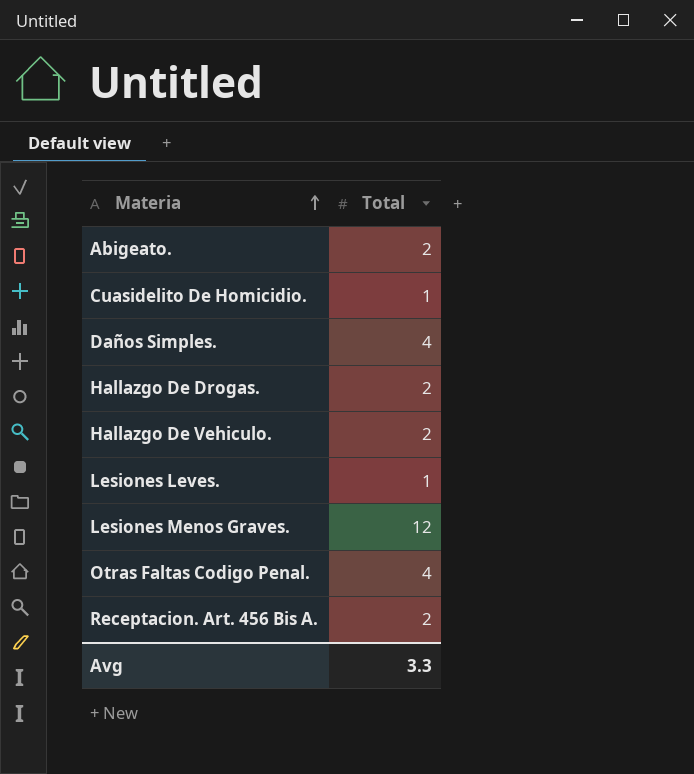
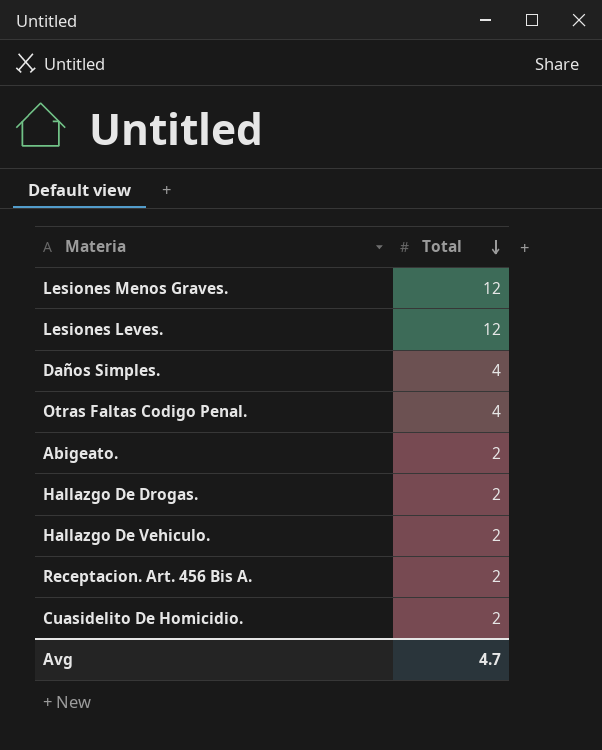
row order: Materia ascending -> Total descending
Lesiones Leves. | Total: 1 -> 12
Cuasidelito De Homicidio. | Total: 1 -> 2
Avg | Total: 3.3 -> 4.7

